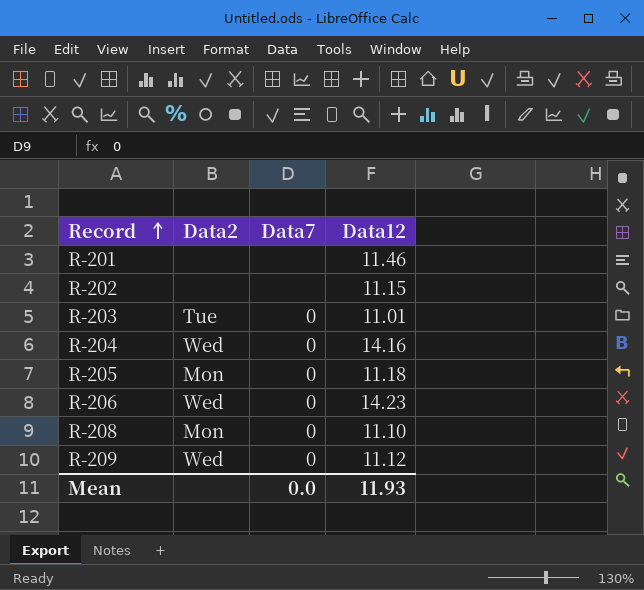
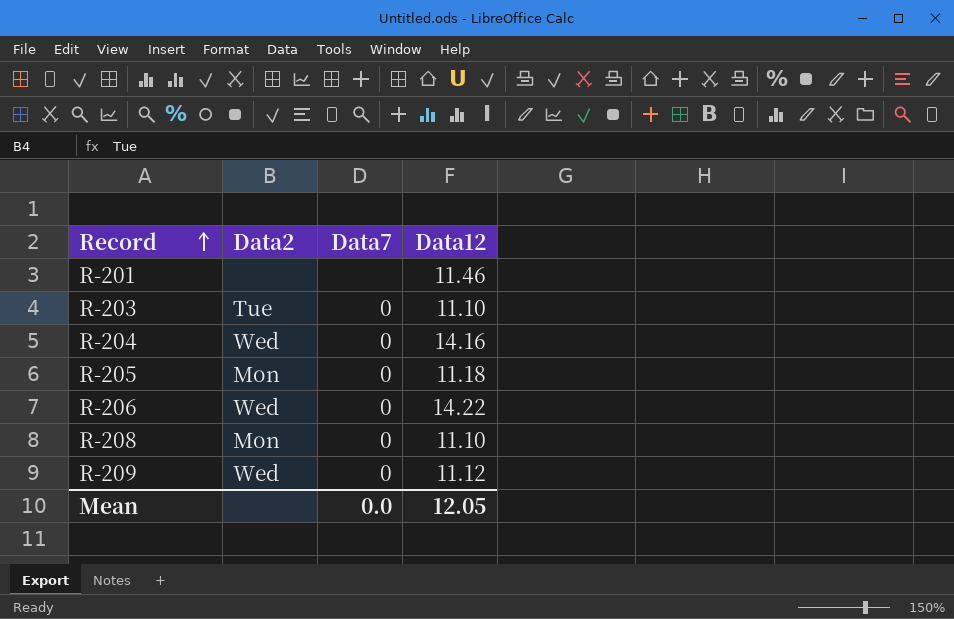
row R-202: none | none | 11.15 -> none
R-203 | Data12: 11.01 -> 11.10
R-206 | Data12: 14.23 -> 14.22
Mean | Data12: 11.93 -> 12.05

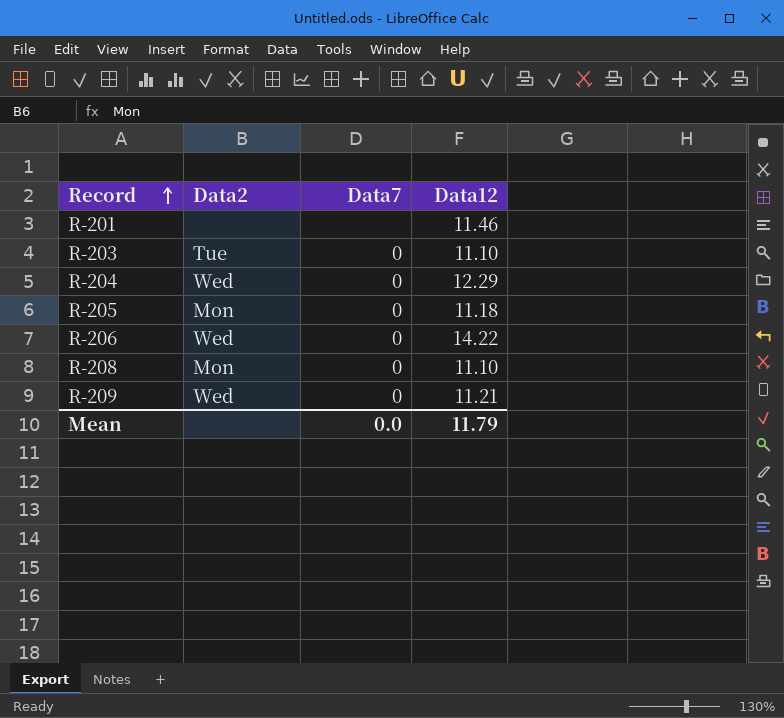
R-204 | Data12: 14.16 -> 12.29
R-209 | Data12: 11.12 -> 11.21
Mean | Data12: 12.05 -> 11.79

